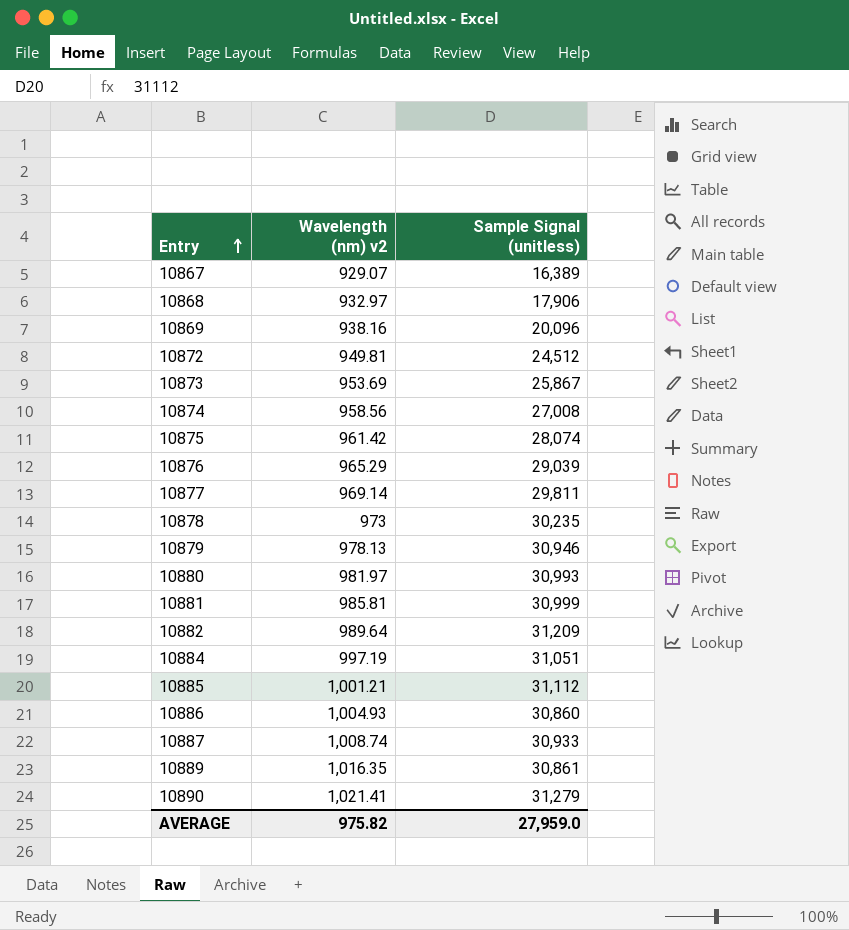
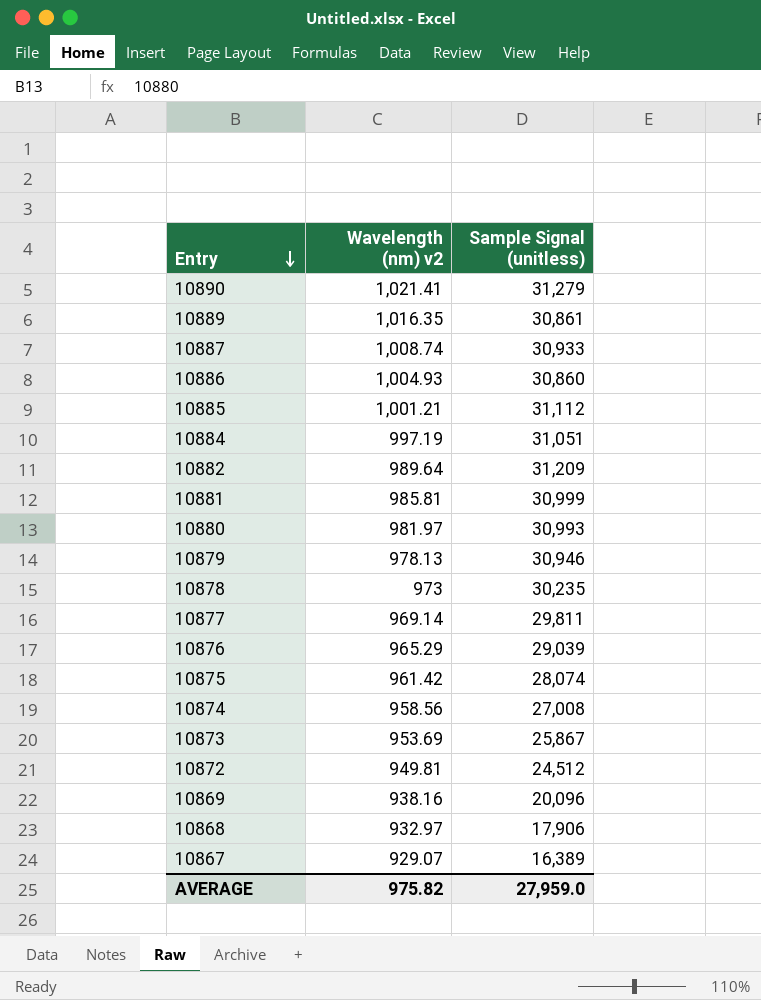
row order: Entry ascending -> Entry descending

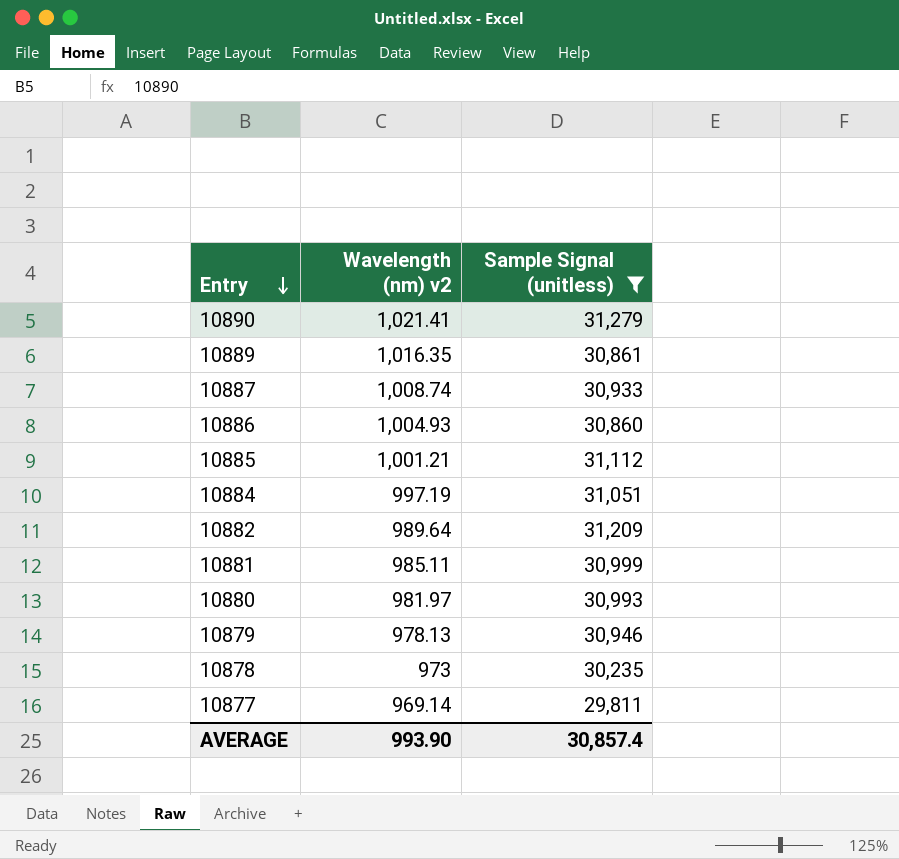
filter: none -> Sample Signal (unitless) >= 29,811
10881 | Wavelength (nm) v2: 985.81 -> 985.11
AVERAGE | Wavelength (nm) v2: 975.82 -> 993.90
AVERAGE | Sample Signal (unitless): 27,959.0 -> 30,857.4

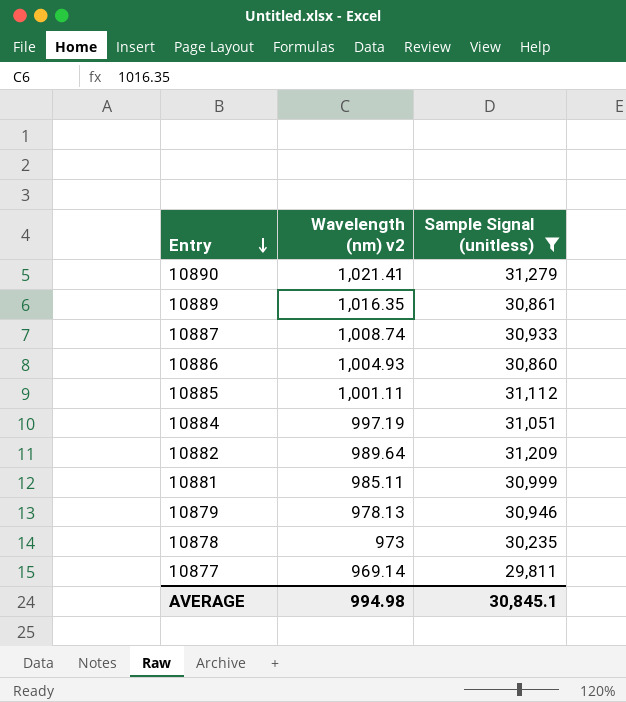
row 10880: 981.97 | 30,993 -> none
10885 | Wavelength (nm) v2: 1,001.21 -> 1,001.11
AVERAGE | Wavelength (nm) v2: 993.90 -> 994.98
AVERAGE | Sample Signal (unitless): 30,857.4 -> 30,845.1

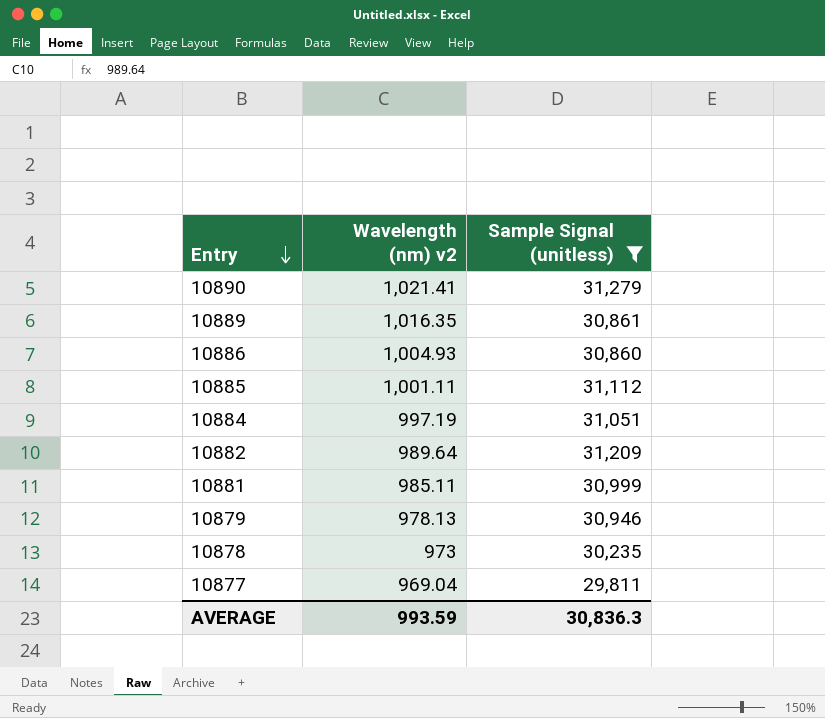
row 10887: 1,008.74 | 30,933 -> none
10877 | Wavelength (nm) v2: 969.14 -> 969.04
AVERAGE | Wavelength (nm) v2: 994.98 -> 993.59
AVERAGE | Sample Signal (unitless): 30,845.1 -> 30,836.3

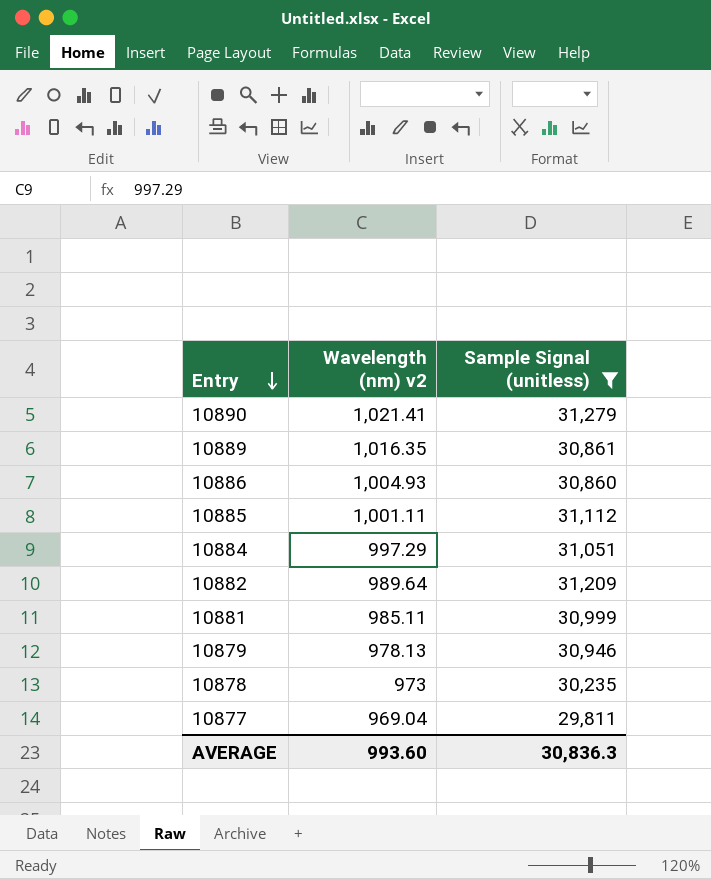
10884 | Wavelength (nm) v2: 997.19 -> 997.29
AVERAGE | Wavelength (nm) v2: 993.59 -> 993.60

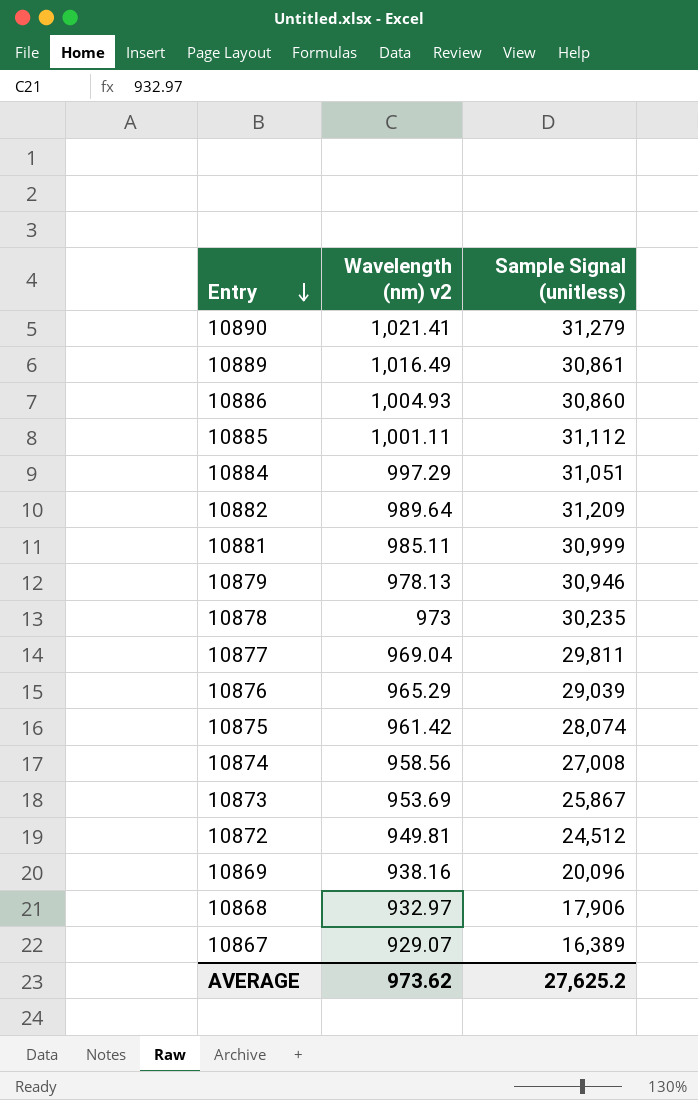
filter: Sample Signal (unitless) >= 29,811 -> none
10889 | Wavelength (nm) v2: 1,016.35 -> 1,016.49
AVERAGE | Wavelength (nm) v2: 993.60 -> 973.62
AVERAGE | Sample Signal (unitless): 30,836.3 -> 27,625.2

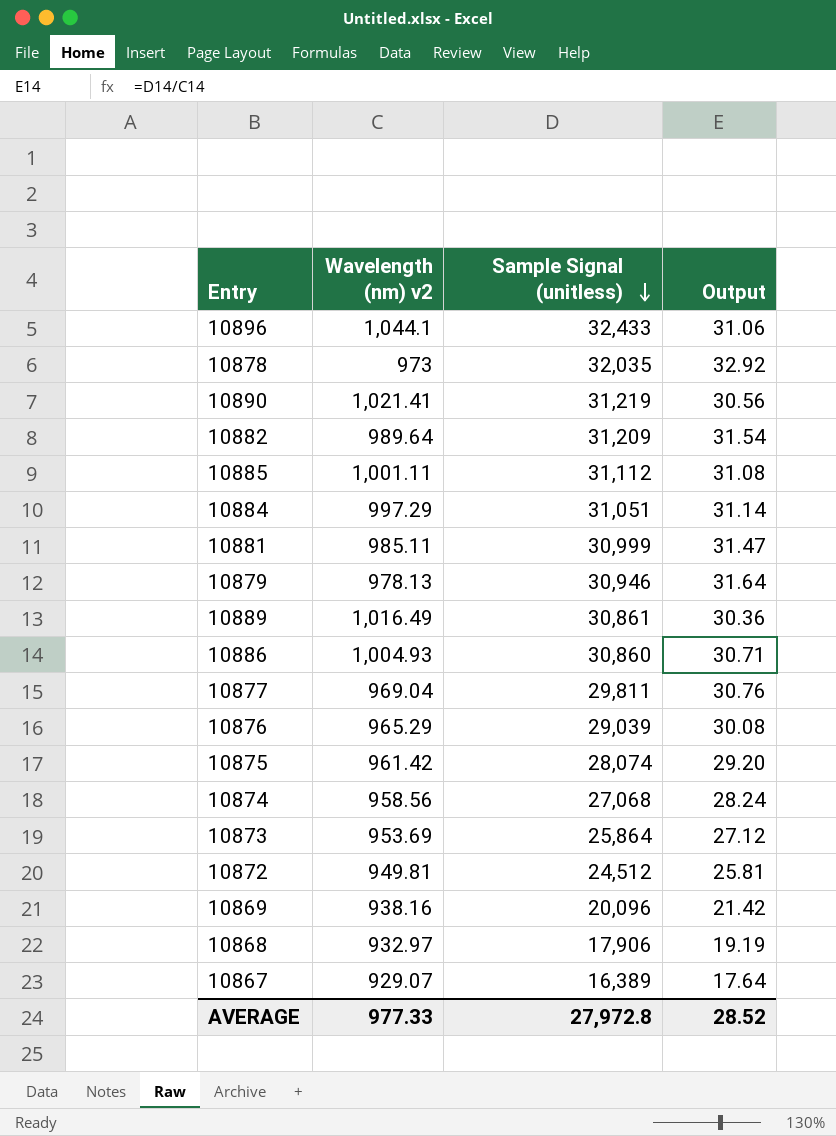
row order: Entry descending -> Sample Signal (unitless) descending
column Output | formula: none -> [Sample Signal (unitless)] / [Wavelength (nm) v2]
row 10896: none -> 1,044.1 | 32,433 | 31.06
10878 | Sample Signal (unitless): 30,235 -> 32,035
10890 | Sample Signal (unitless): 31,279 -> 31,219
10874 | Sample Signal (unitless): 27,008 -> 27,068
10873 | Sample Signal (unitless): 25,867 -> 25,864
AVERAGE | Wavelength (nm) v2: 973.62 -> 977.33
AVERAGE | Sample Signal (unitless): 27,625.2 -> 27,972.8

